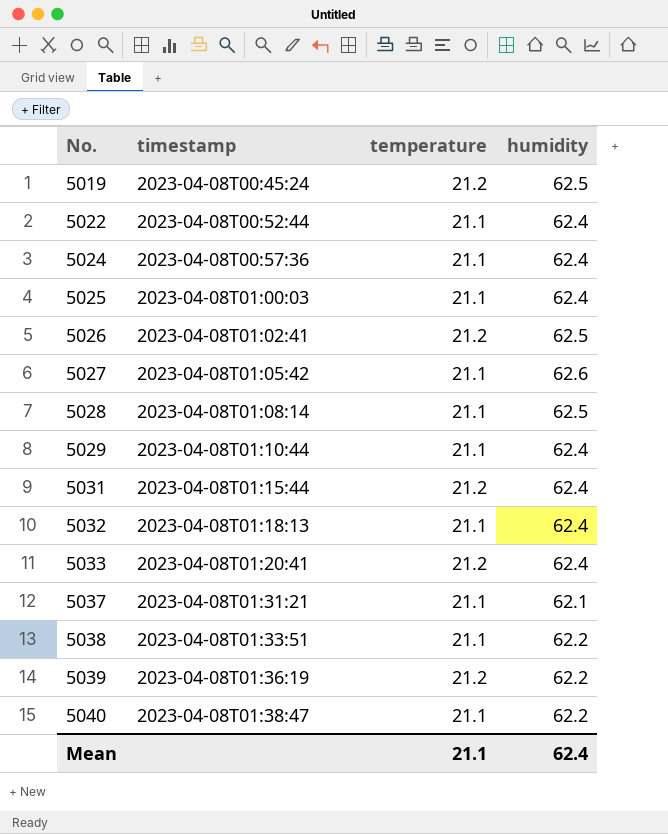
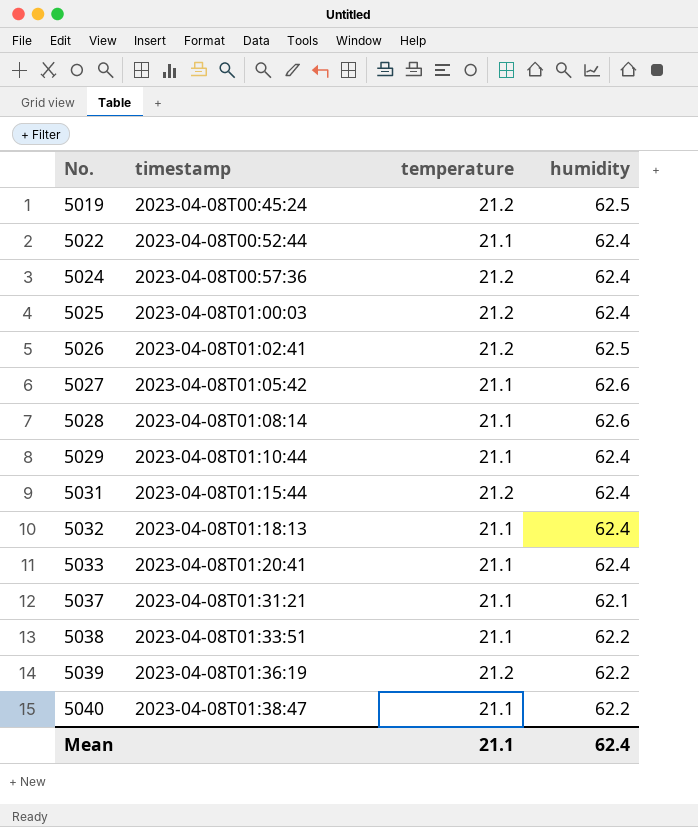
5024 | temperature: 21.1 -> 21.2
5025 | temperature: 21.1 -> 21.2
5028 | humidity: 62.5 -> 62.6
5033 | temperature: 21.2 -> 21.1

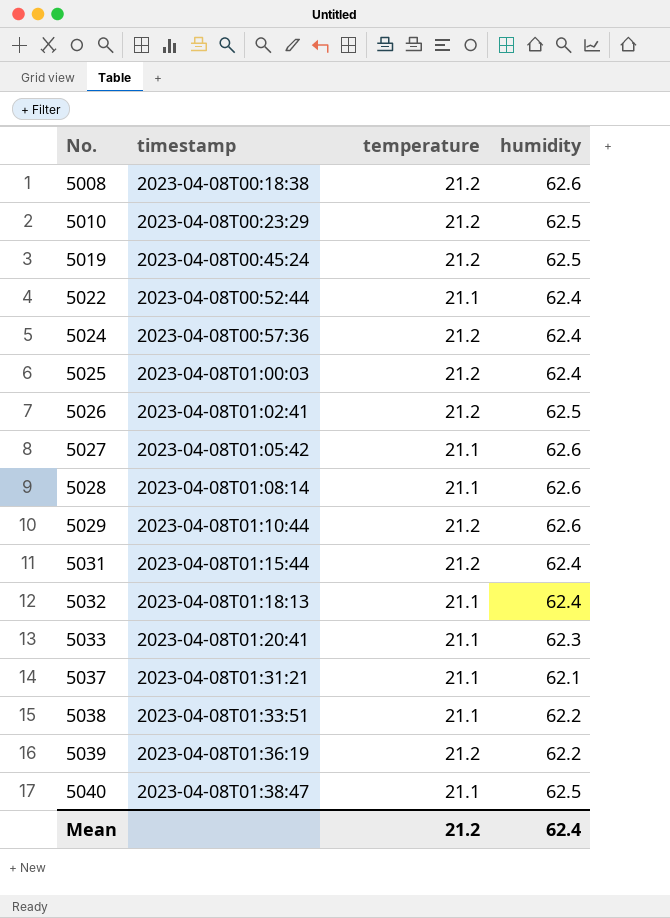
row 5008: none -> 2023-04-08T00:18:38 | 21.2 | 62.6
row 5010: none -> 2023-04-08T00:23:29 | 21.2 | 62.5
5029 | temperature: 21.1 -> 21.2
5029 | humidity: 62.4 -> 62.6
5033 | humidity: 62.4 -> 62.3
5040 | humidity: 62.2 -> 62.5
Mean | temperature: 21.1 -> 21.2

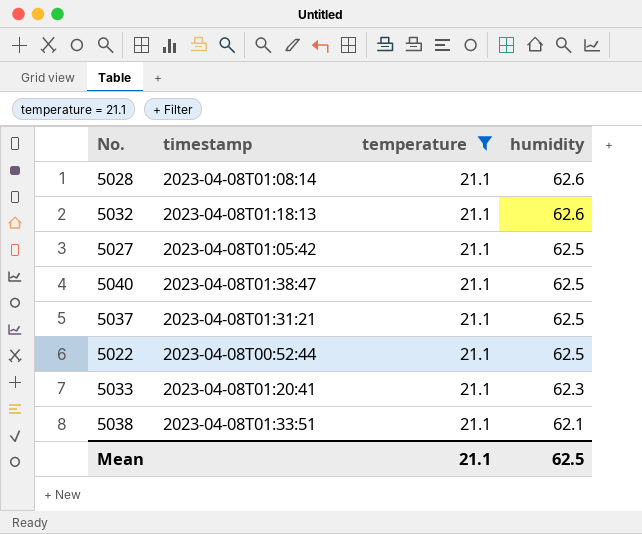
filter: none -> temperature = 21.1
row order: No. ascending -> humidity descending
5032 | humidity: 62.4 -> 62.6
5027 | humidity: 62.6 -> 62.5
5037 | humidity: 62.1 -> 62.5
5022 | humidity: 62.4 -> 62.5
5038 | humidity: 62.2 -> 62.1
Mean | temperature: 21.2 -> 21.1
Mean | humidity: 62.4 -> 62.5

